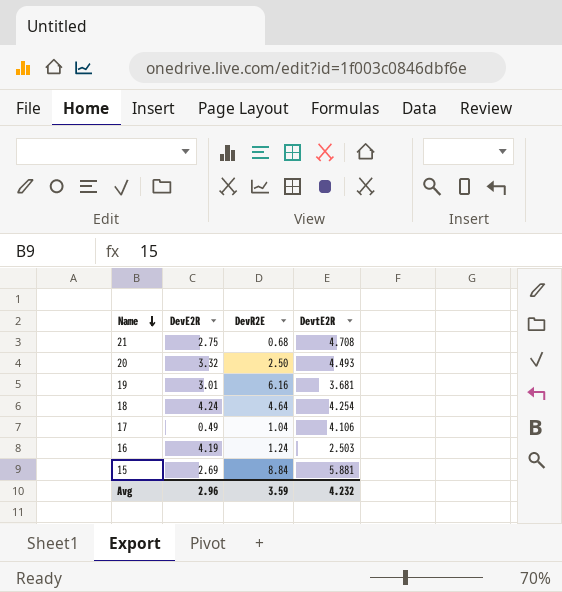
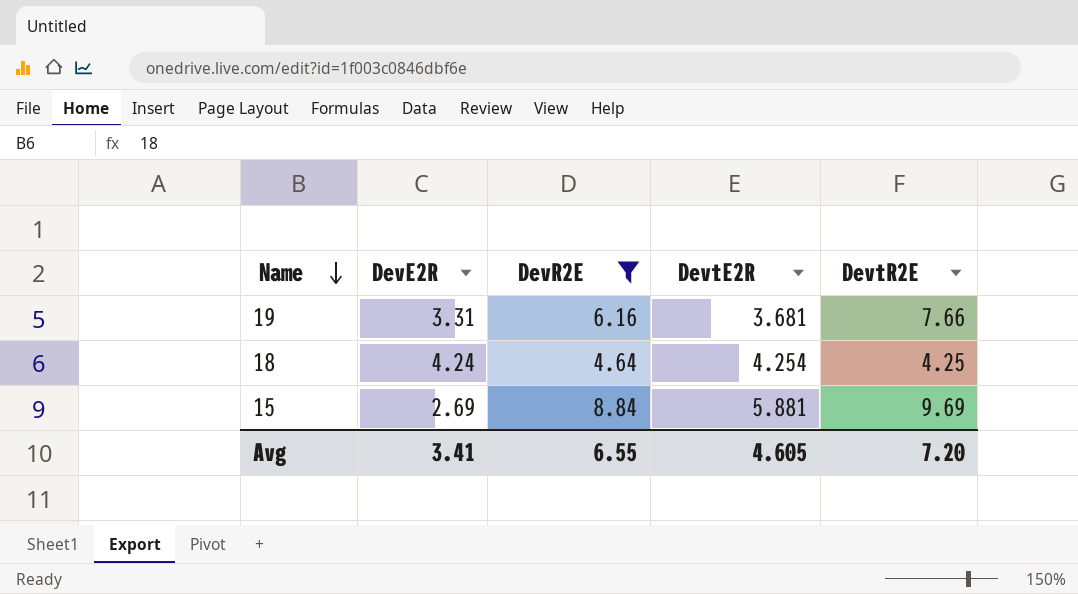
filter: none -> DevR2E >= 4.64
column DevtR2E | position: none -> 5
19 | DevE2R: 3.01 -> 3.31
Avg | DevE2R: 2.96 -> 3.41
Avg | DevR2E: 3.59 -> 6.55
Avg | DevtE2R: 4.232 -> 4.605

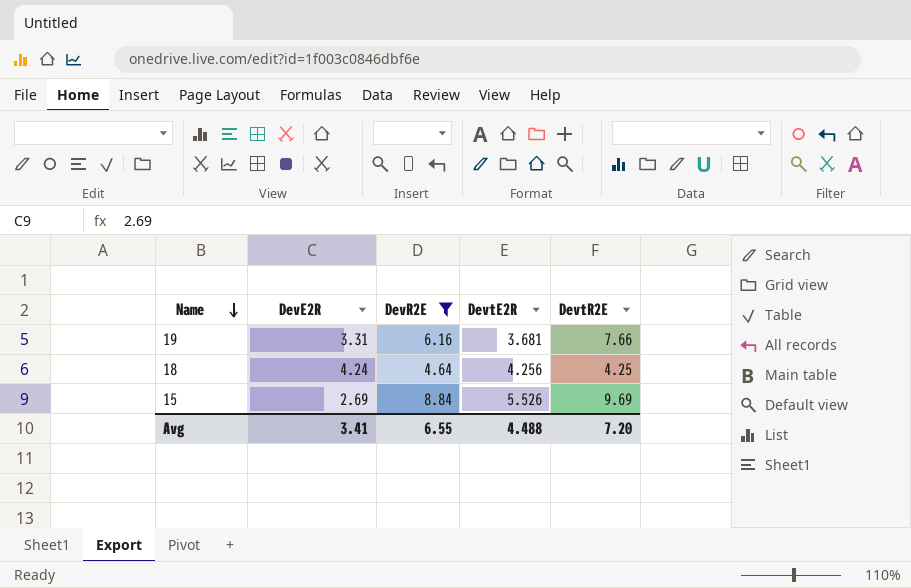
18 | DevtE2R: 4.254 -> 4.256
15 | DevtE2R: 5.881 -> 5.526
Avg | DevtE2R: 4.605 -> 4.488

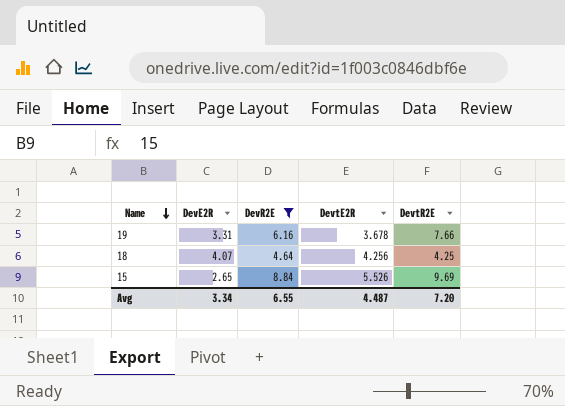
19 | DevtE2R: 3.681 -> 3.678
18 | DevE2R: 4.24 -> 4.07
15 | DevE2R: 2.69 -> 2.65
Avg | DevE2R: 3.41 -> 3.34
Avg | DevtE2R: 4.488 -> 4.487

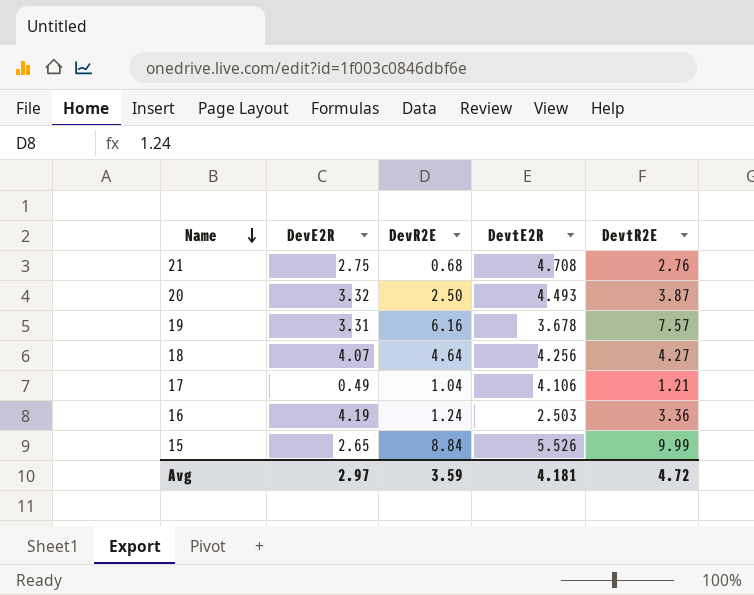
filter: DevR2E >= 4.64 -> none
19 | DevtR2E: 7.66 -> 7.57
18 | DevtR2E: 4.25 -> 4.27
15 | DevtR2E: 9.69 -> 9.99
Avg | DevE2R: 3.34 -> 2.97
Avg | DevR2E: 6.55 -> 3.59
Avg | DevtE2R: 4.487 -> 4.181
Avg | DevtR2E: 7.20 -> 4.72

